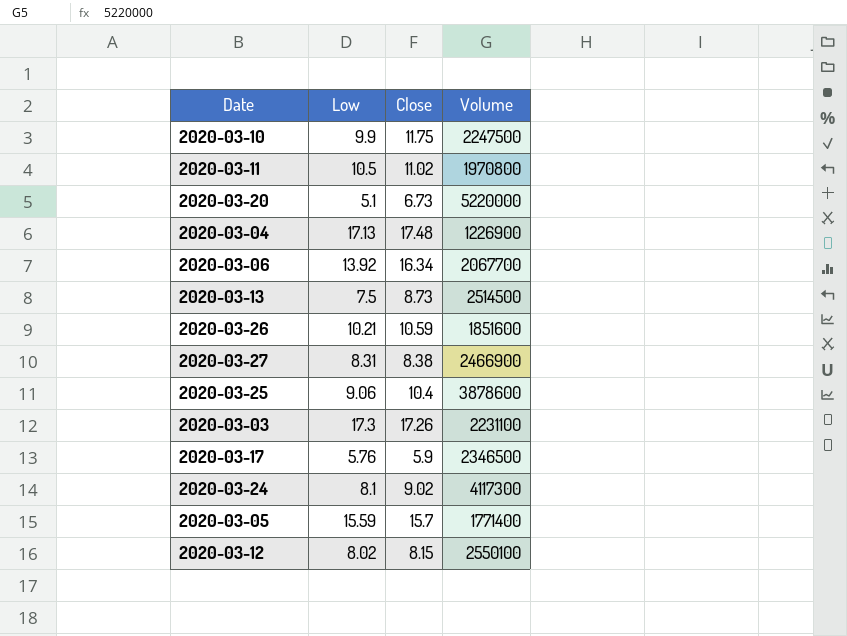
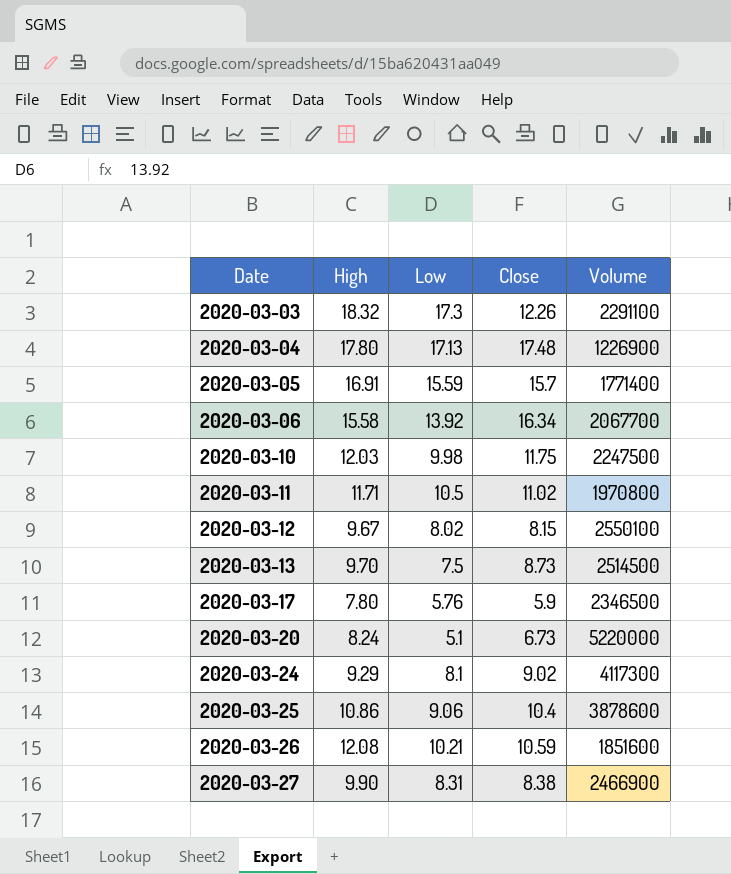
row order: none -> Date ascending
column High | position: none -> 2
2020-03-03 | Close: 17.26 -> 12.26
2020-03-03 | Volume: 2231100 -> 2291100
2020-03-10 | Low: 9.9 -> 9.98

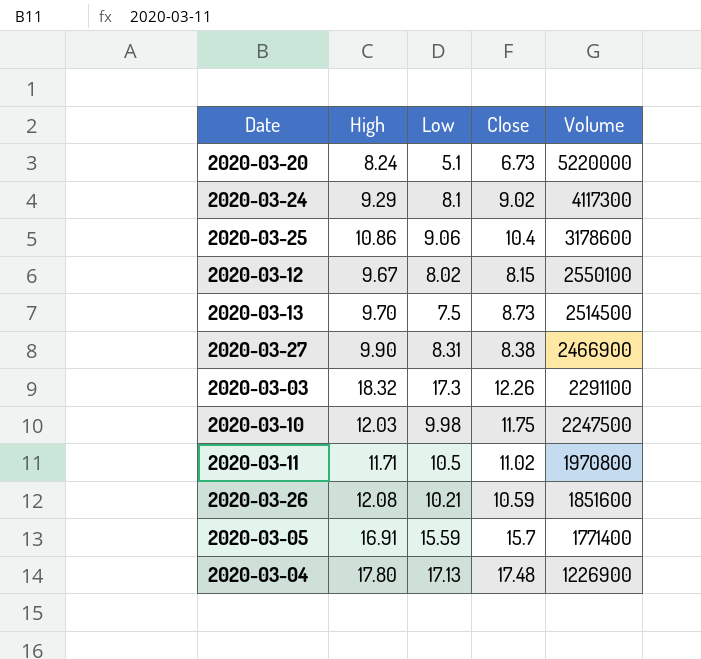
row order: Date ascending -> Volume descending
row 2020-03-06: 15.58 | 13.92 | 16.34 | 2067700 -> none
row 2020-03-17: 7.80 | 5.76 | 5.9 | 2346500 -> none
2020-03-25 | Volume: 3878600 -> 3178600

